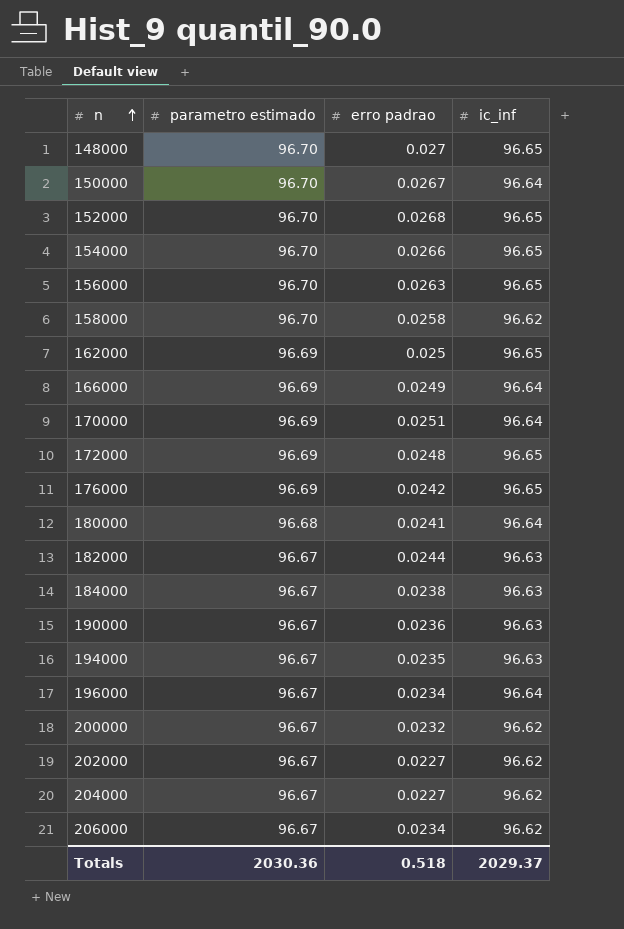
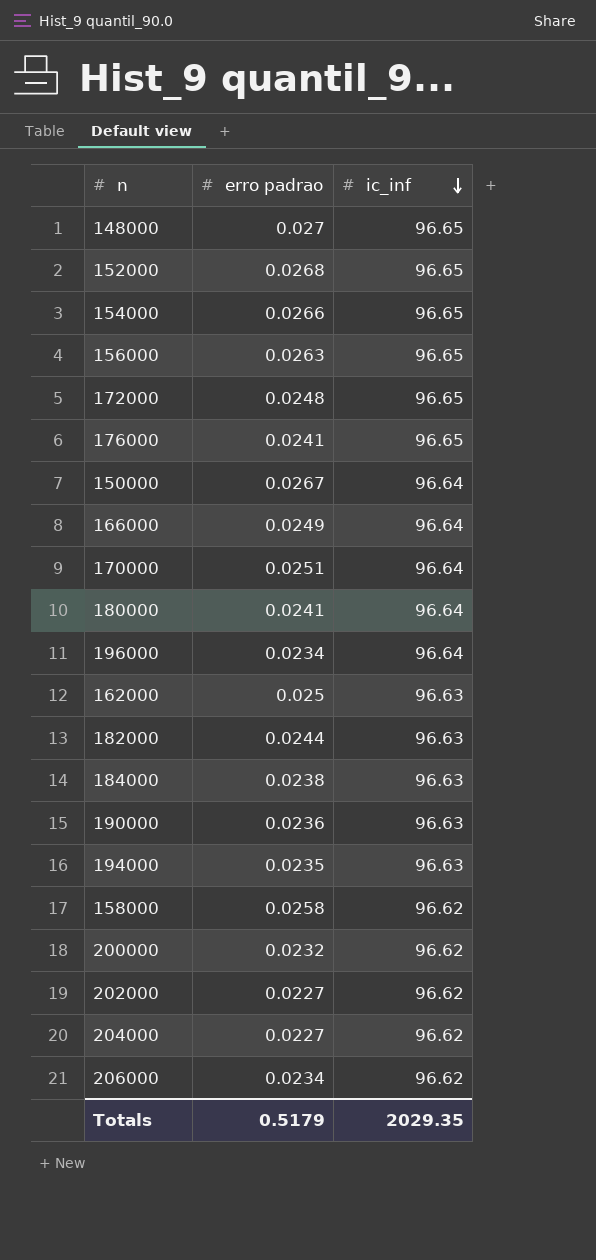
row order: n ascending -> ic_inf descending
column parametro estimado | position: 2 -> none
176000 | erro padrao: 0.0242 -> 0.0241
162000 | ic_inf: 96.65 -> 96.63
Totals | erro padrao: 0.518 -> 0.5179
Totals | ic_inf: 2029.37 -> 2029.35

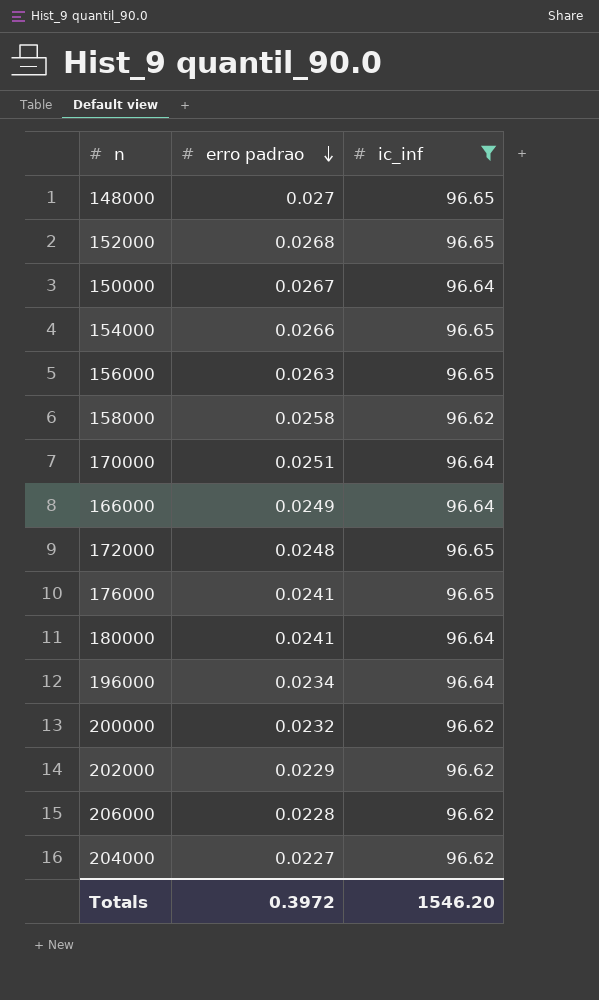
filter: none -> ic_inf != 96.63
row order: ic_inf descending -> erro padrao descending
202000 | erro padrao: 0.0227 -> 0.0229
206000 | erro padrao: 0.0234 -> 0.0228
Totals | erro padrao: 0.5179 -> 0.3972
Totals | ic_inf: 2029.35 -> 1546.20

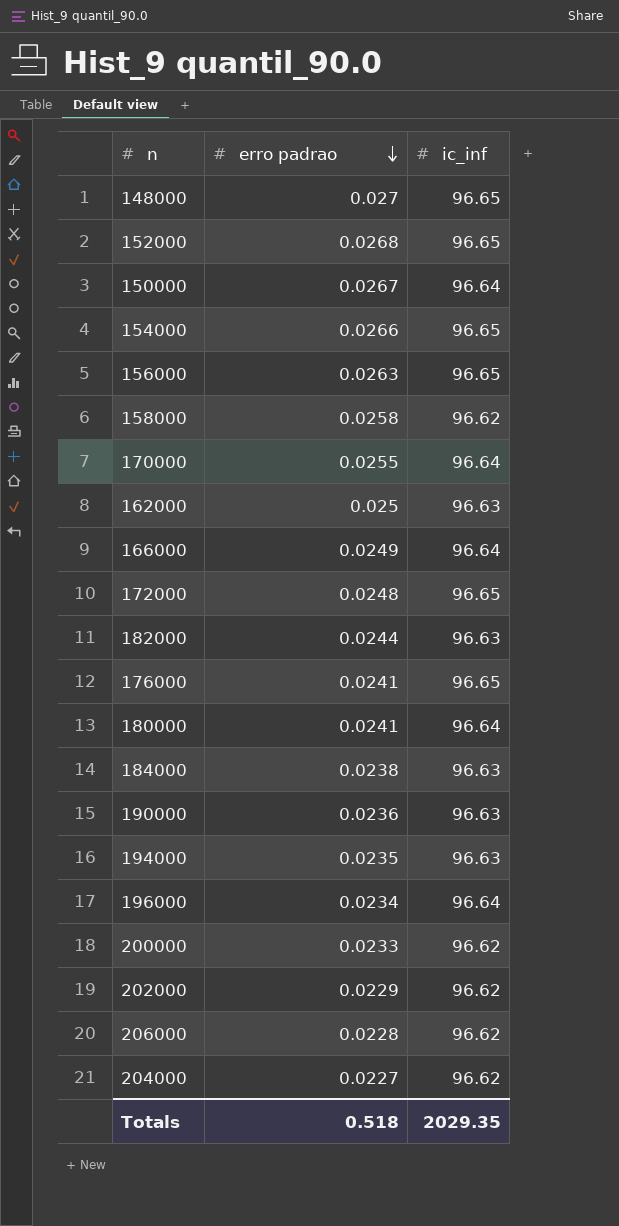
filter: ic_inf != 96.63 -> none
170000 | erro padrao: 0.0251 -> 0.0255
200000 | erro padrao: 0.0232 -> 0.0233
Totals | erro padrao: 0.3972 -> 0.518
Totals | ic_inf: 1546.20 -> 2029.35

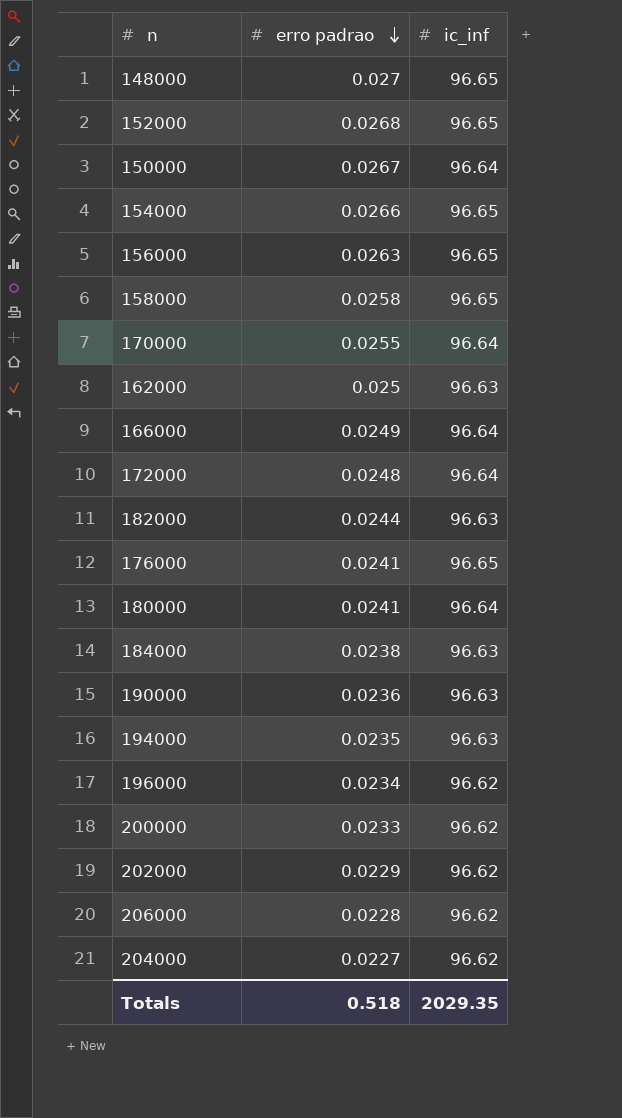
158000 | ic_inf: 96.62 -> 96.65
172000 | ic_inf: 96.65 -> 96.64
196000 | ic_inf: 96.64 -> 96.62

